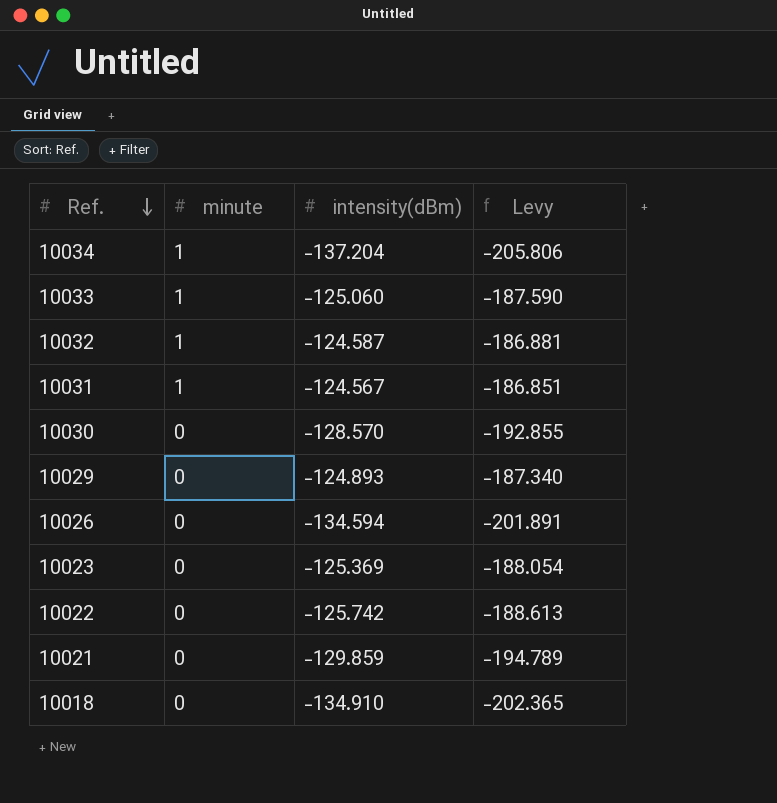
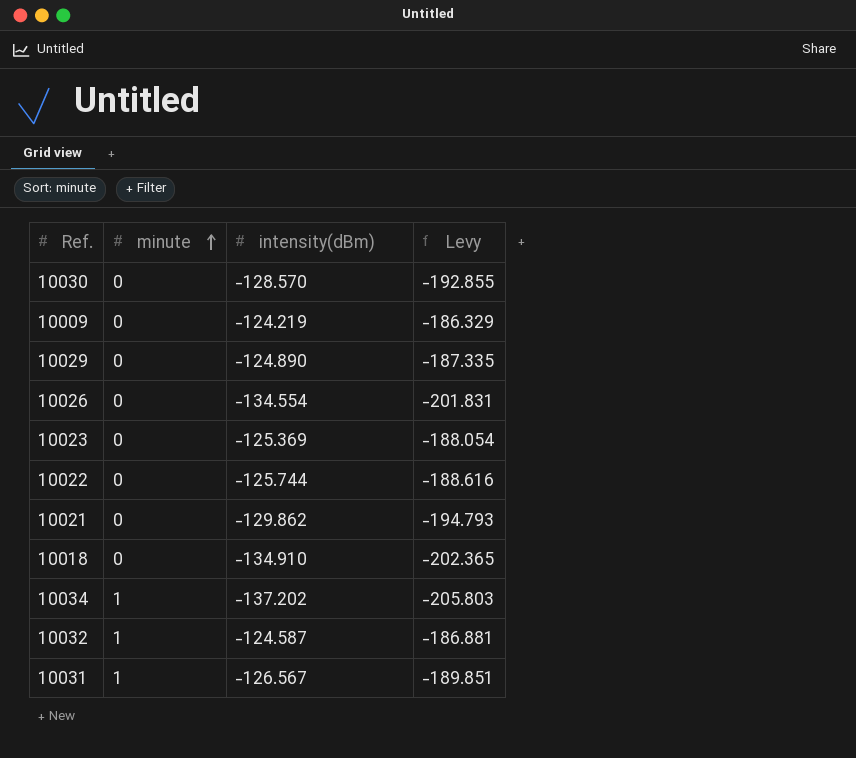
row order: Ref. descending -> minute ascending
row 10033: 1 | -125.060 | -187.590 -> none
row 10009: none -> 0 | -124.219 | -186.329
10029 | intensity(dBm): -124.893 -> -124.890
10029 | Levy: -187.340 -> -187.335
10026 | intensity(dBm): -134.594 -> -134.554
10026 | Levy: -201.891 -> -201.831
10022 | intensity(dBm): -125.742 -> -125.744
10022 | Levy: -188.613 -> -188.616
10021 | intensity(dBm): -129.859 -> -129.862
10021 | Levy: -194.789 -> -194.793
10034 | intensity(dBm): -137.204 -> -137.202
10034 | Levy: -205.806 -> -205.803
10031 | intensity(dBm): -124.567 -> -126.567
10031 | Levy: -186.851 -> -189.851

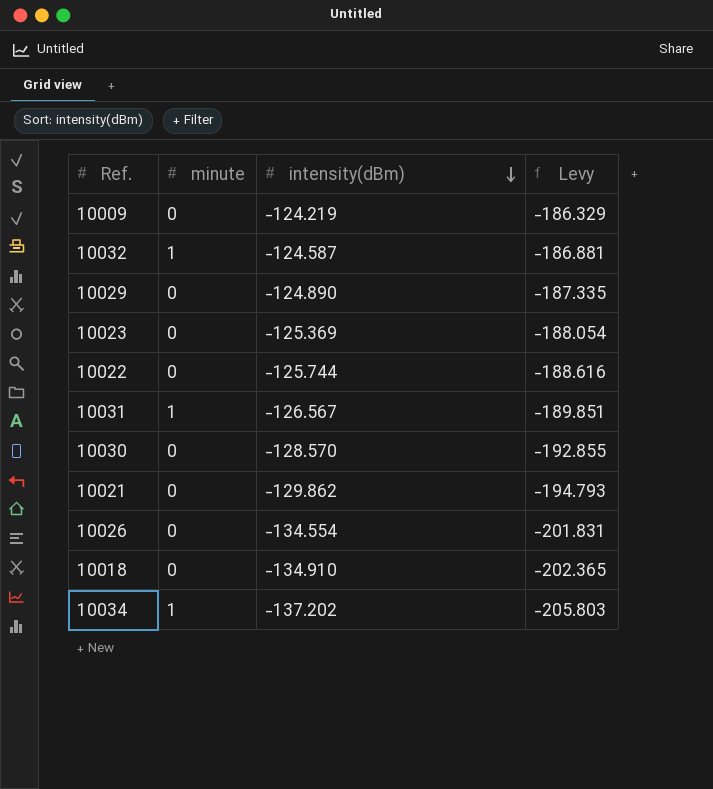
row order: minute ascending -> intensity(dBm) descending

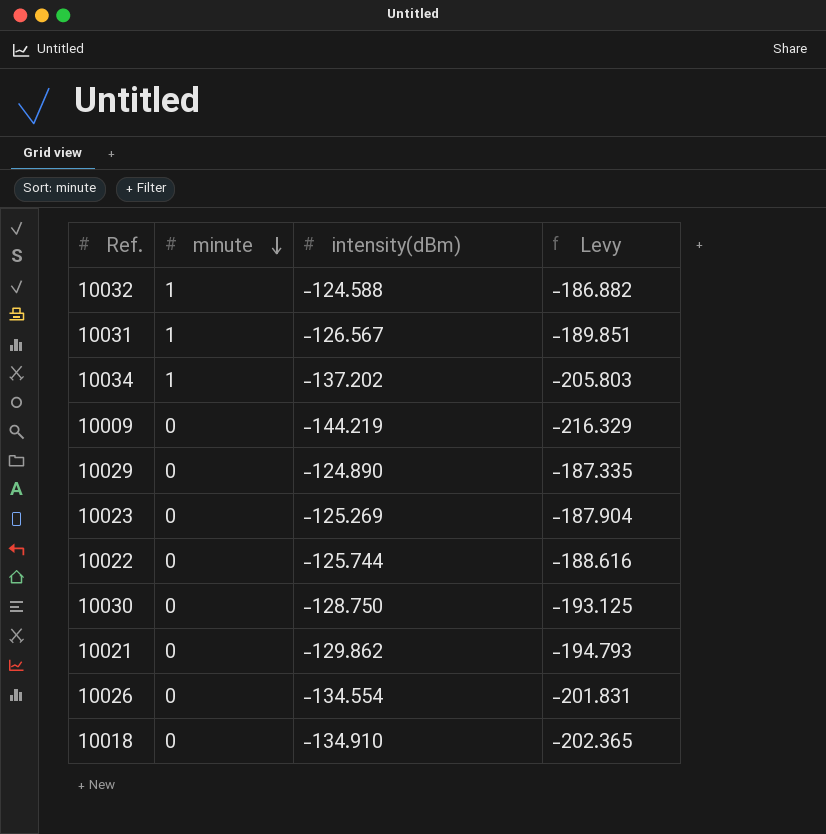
row order: intensity(dBm) descending -> minute descending
10032 | intensity(dBm): -124.587 -> -124.588
10032 | Levy: -186.881 -> -186.882
10009 | intensity(dBm): -124.219 -> -144.219
10009 | Levy: -186.329 -> -216.329
10023 | intensity(dBm): -125.369 -> -125.269
10023 | Levy: -188.054 -> -187.904
10030 | intensity(dBm): -128.570 -> -128.750
10030 | Levy: -192.855 -> -193.125

